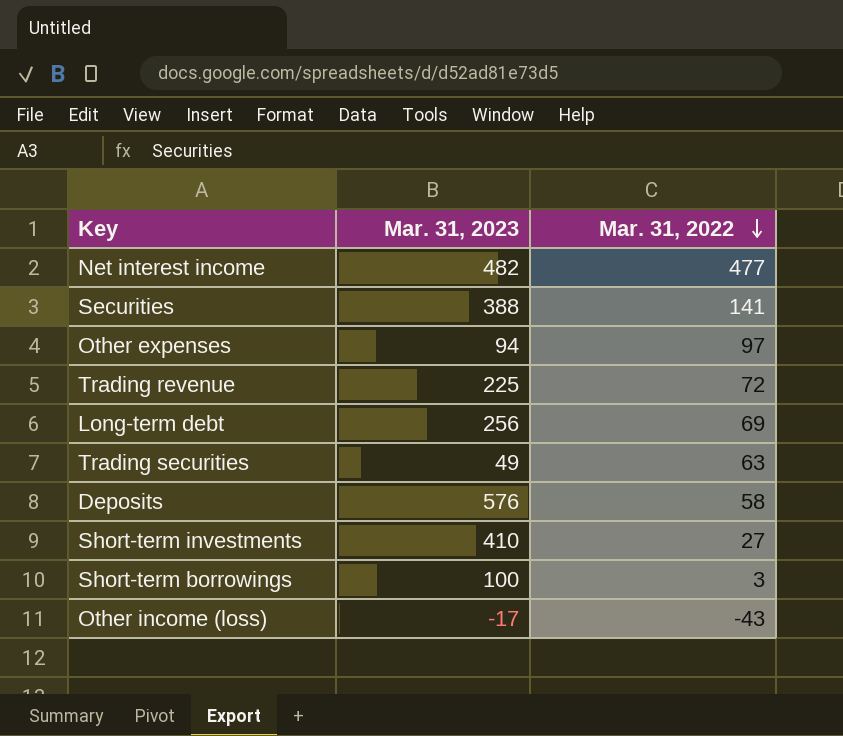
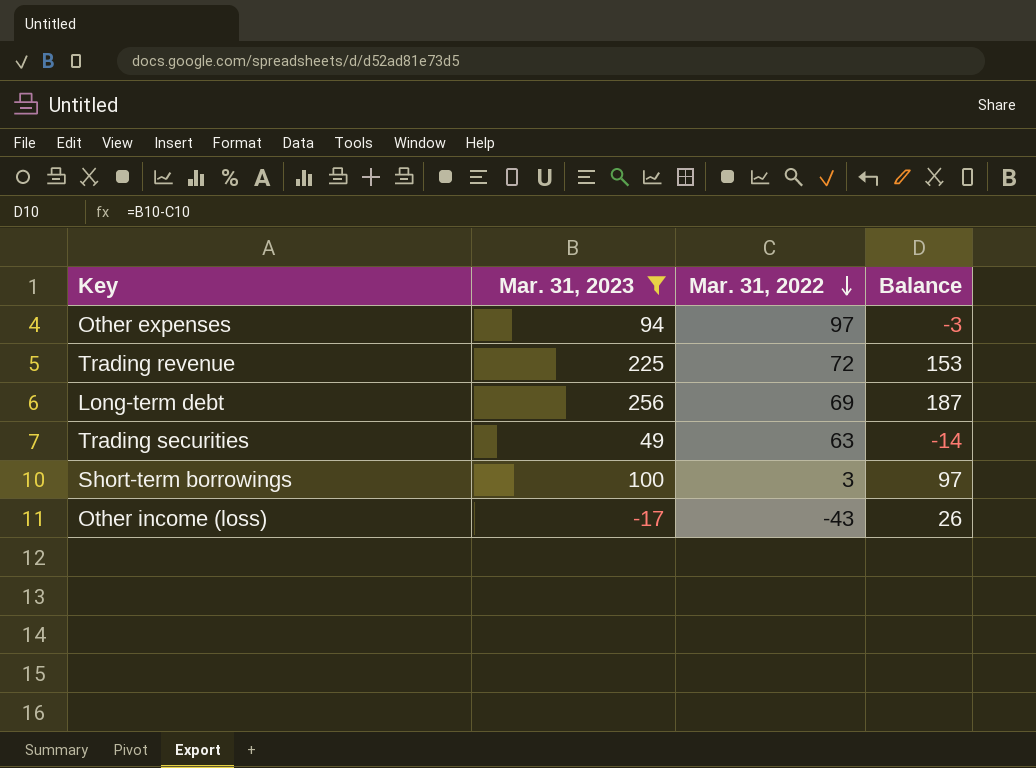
filter: none -> Mar. 31, 2023 <= 256
column Balance | formula: none -> [Mar. 31, 2023] - [Mar. 31, 2022]

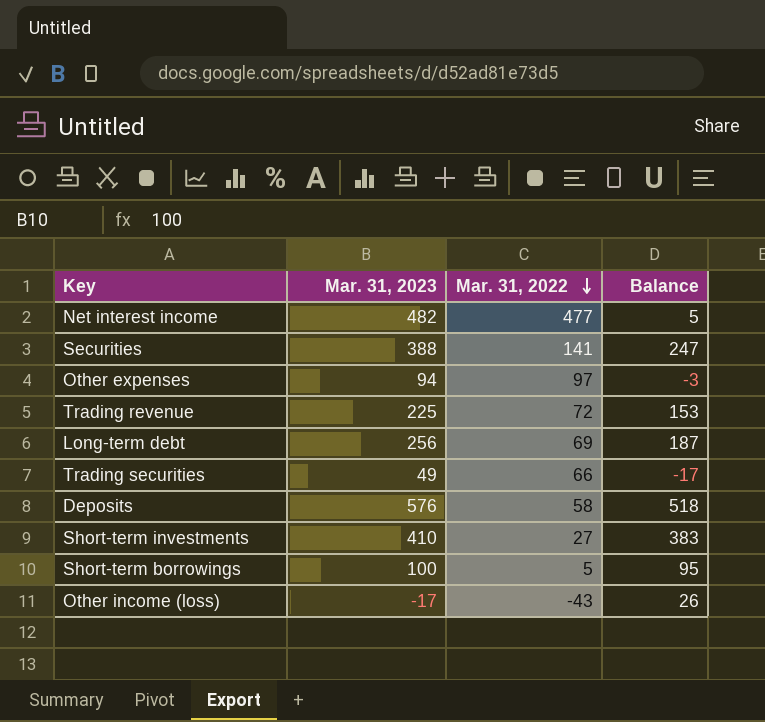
filter: Mar. 31, 2023 <= 256 -> none
Trading securities | Mar. 31, 2022: 63 -> 66
Trading securities | Balance: -14 -> -17
Short-term borrowings | Mar. 31, 2022: 3 -> 5
Short-term borrowings | Balance: 97 -> 95

